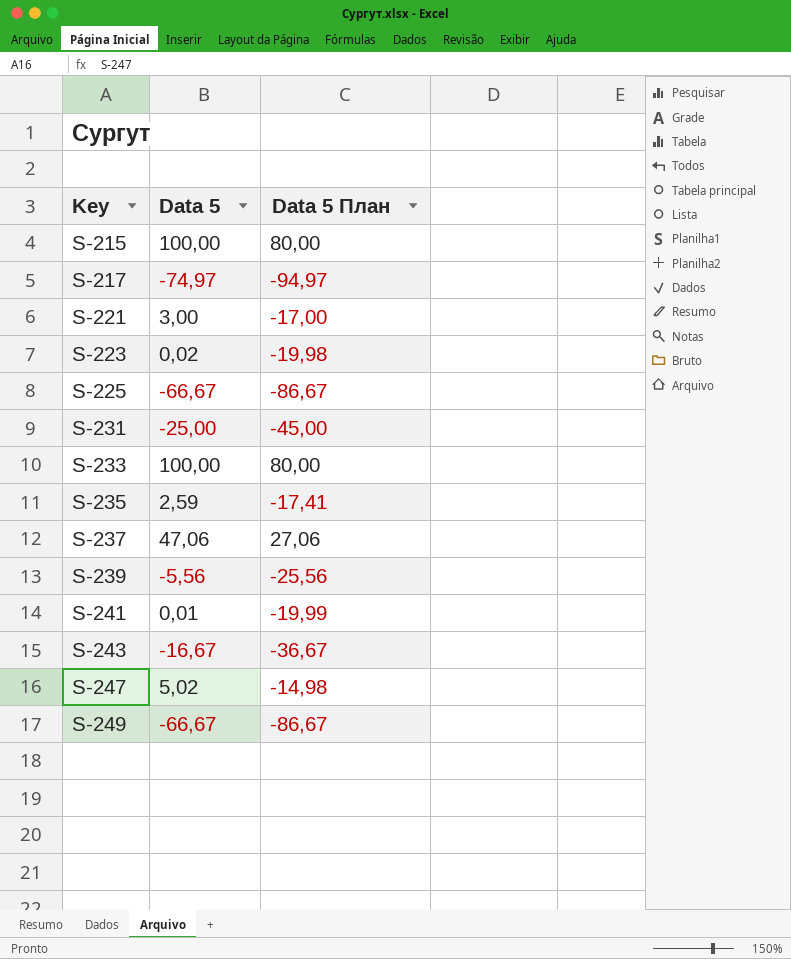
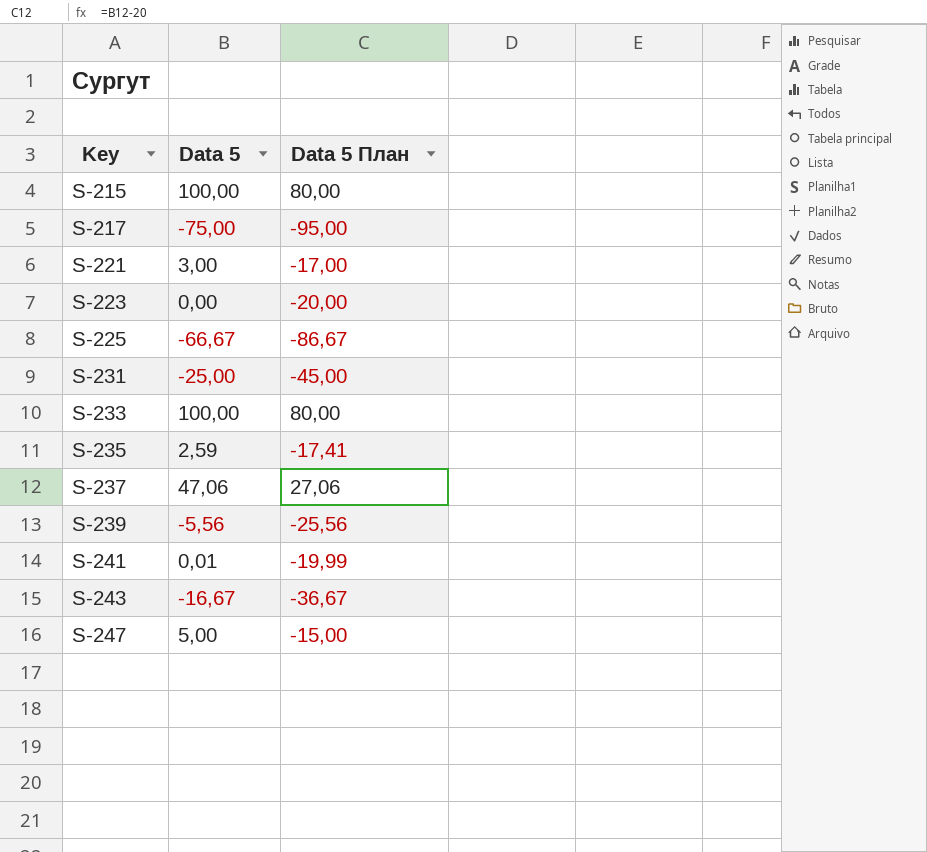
row S-249: -66,67 | -86,67 -> none
S-217 | Data 5: -74,97 -> -75,00
S-217 | Data 5 План: -94,97 -> -95,00
S-223 | Data 5: 0,02 -> 0,00
S-223 | Data 5 План: -19,98 -> -20,00
S-247 | Data 5: 5,02 -> 5,00
S-247 | Data 5 План: -14,98 -> -15,00

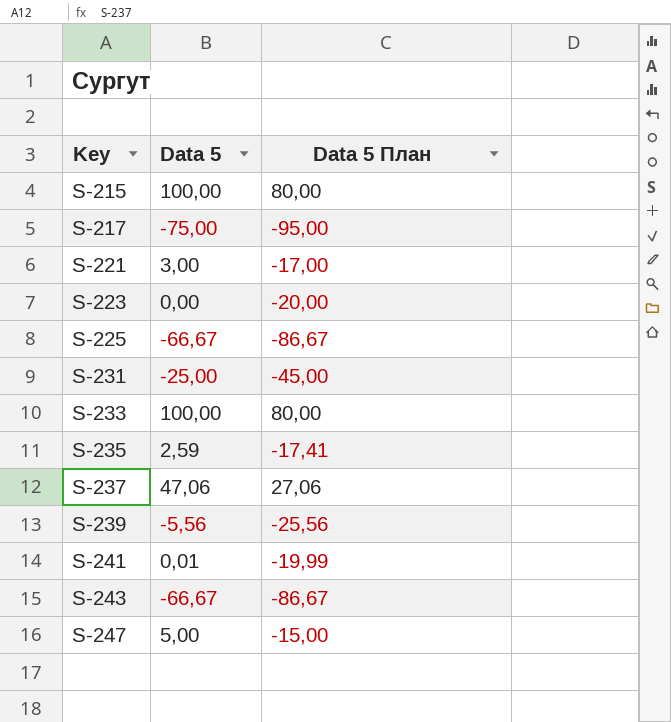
S-243 | Data 5: -16,67 -> -66,67
S-243 | Data 5 План: -36,67 -> -86,67

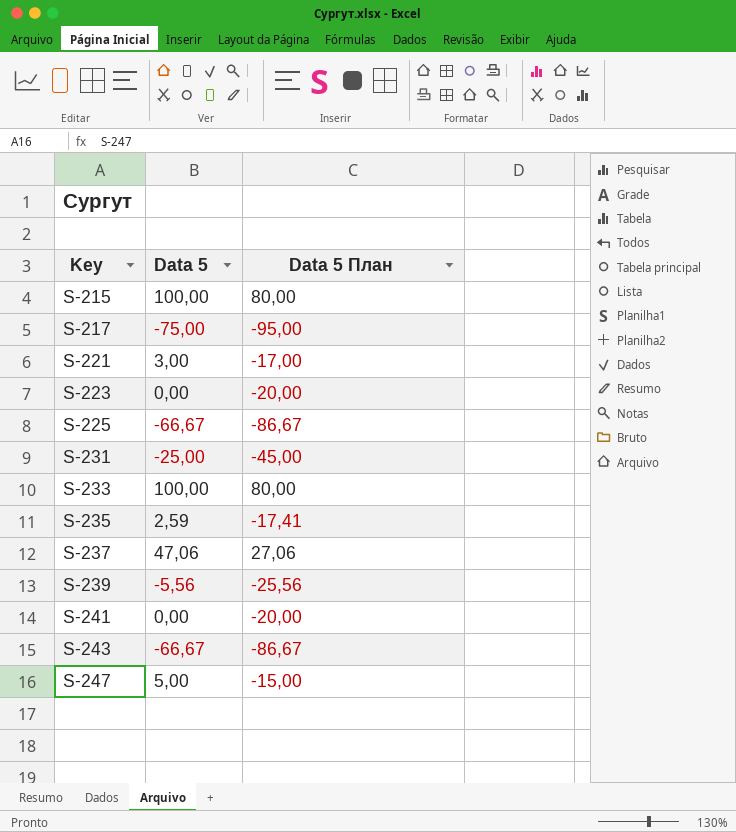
S-241 | Data 5: 0,01 -> 0,00
S-241 | Data 5 План: -19,99 -> -20,00

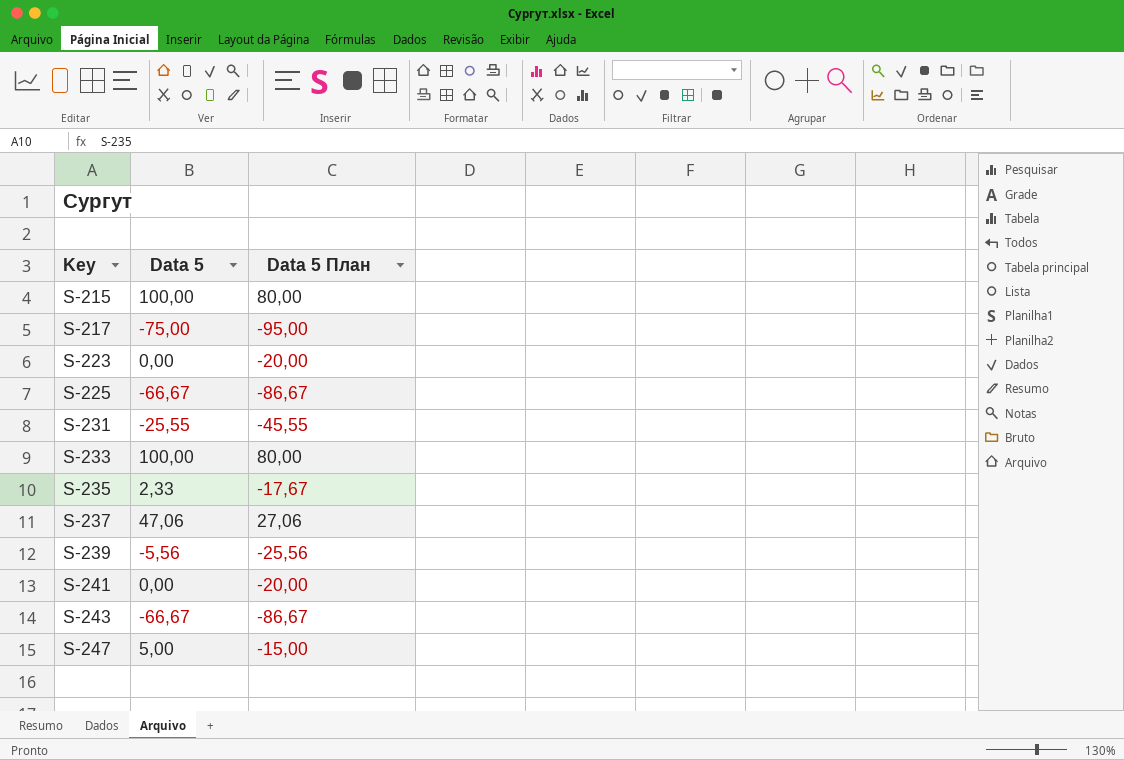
row S-221: 3,00 | -17,00 -> none
S-231 | Data 5: -25,00 -> -25,55
S-231 | Data 5 План: -45,00 -> -45,55
S-235 | Data 5: 2,59 -> 2,33
S-235 | Data 5 План: -17,41 -> -17,67

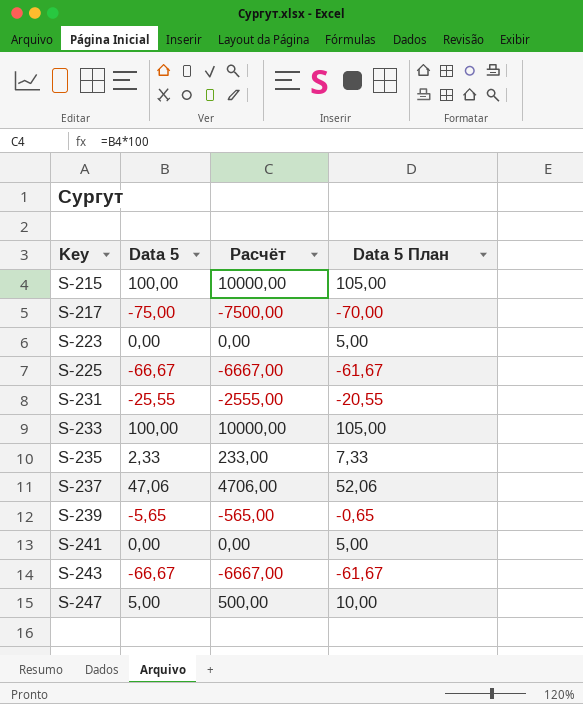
column Расчёт | formula: none -> [Data 5] * 100
column Data 5 План | formula: [Data 5] - 20 -> [Data 5] + 5
S-239 | Data 5: -5,56 -> -5,65

